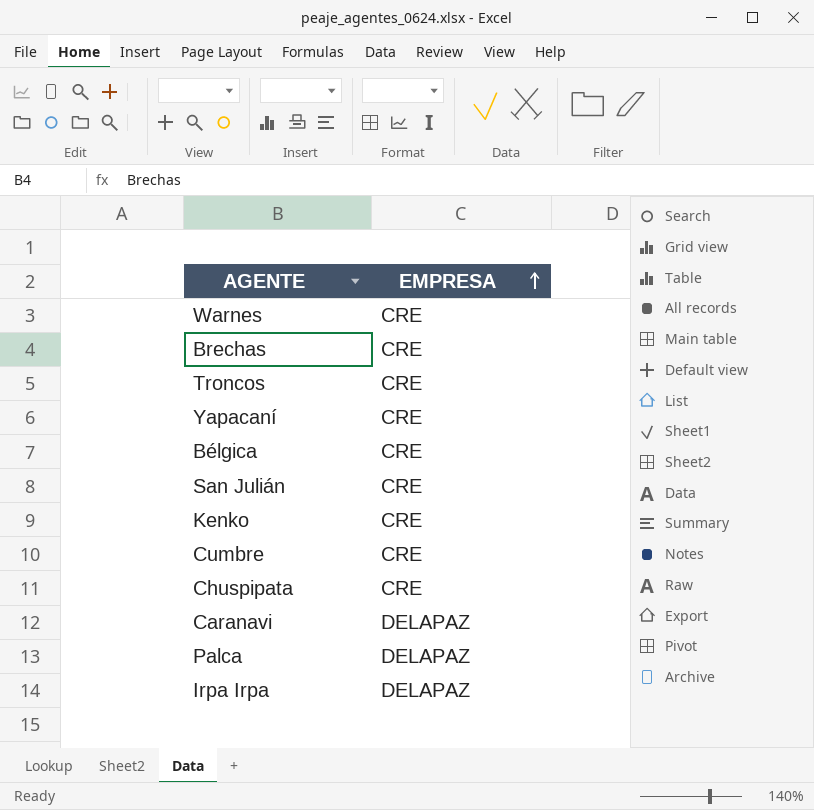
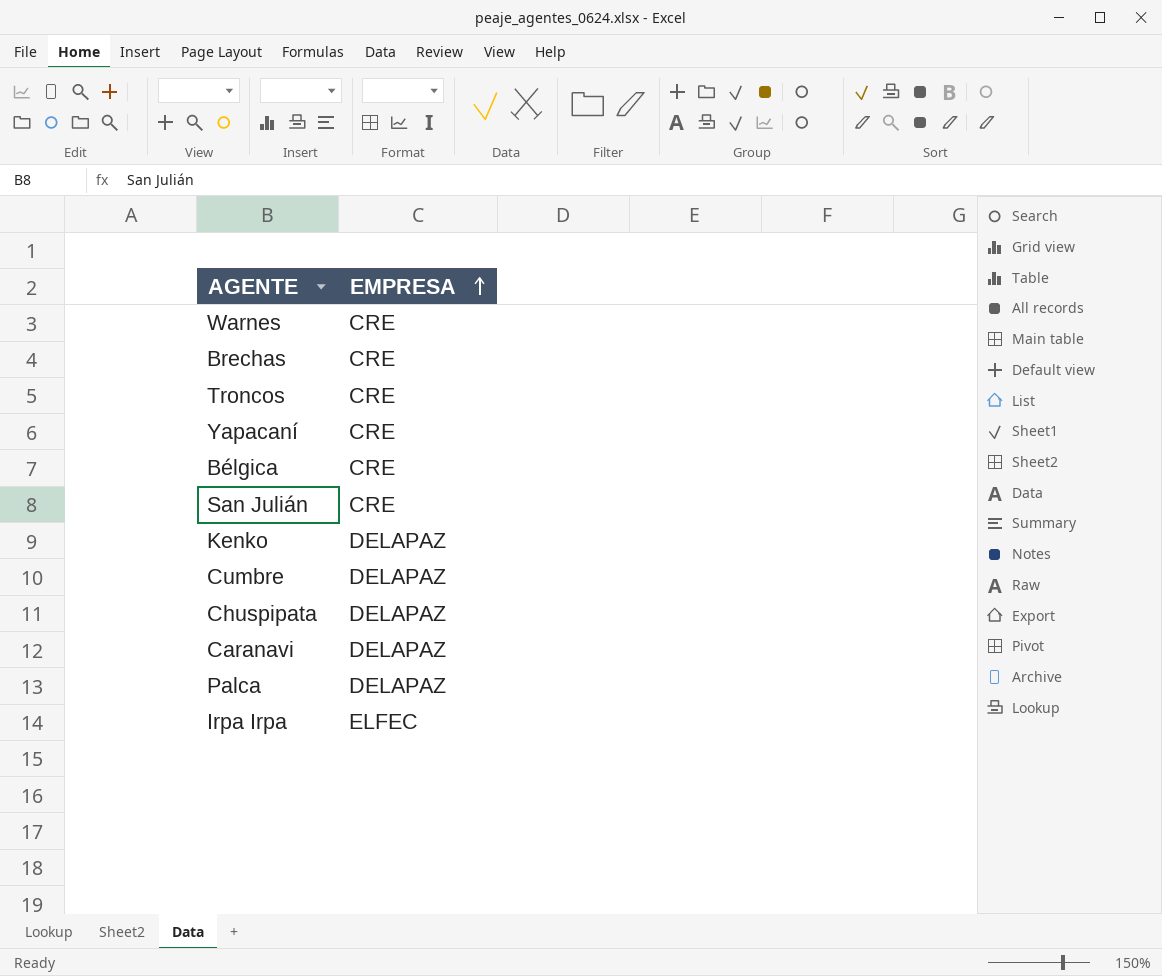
Kenko | EMPRESA: CRE -> DELAPAZ
Cumbre | EMPRESA: CRE -> DELAPAZ
Chuspipata | EMPRESA: CRE -> DELAPAZ
Irpa Irpa | EMPRESA: DELAPAZ -> ELFEC

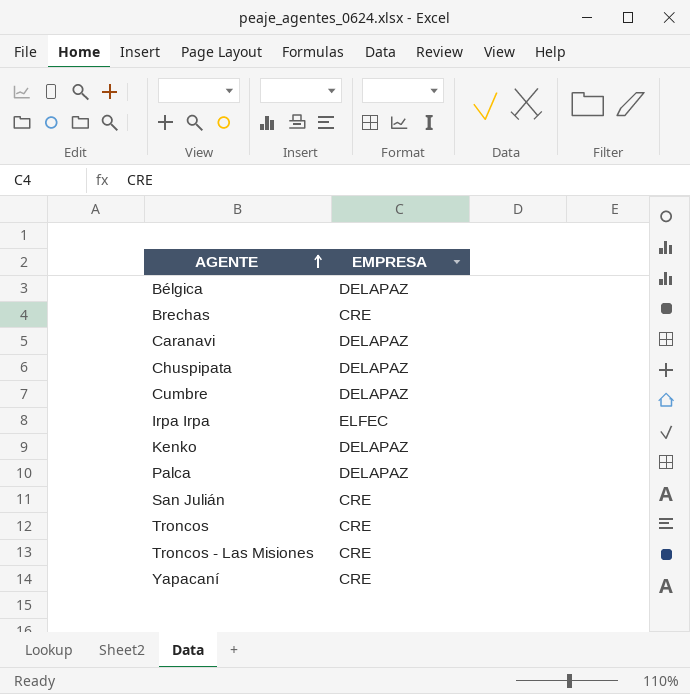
row order: EMPRESA ascending -> AGENTE ascending
row Warnes: CRE -> none
Bélgica | EMPRESA: CRE -> DELAPAZ
row Troncos - Las Misiones: none -> CRE

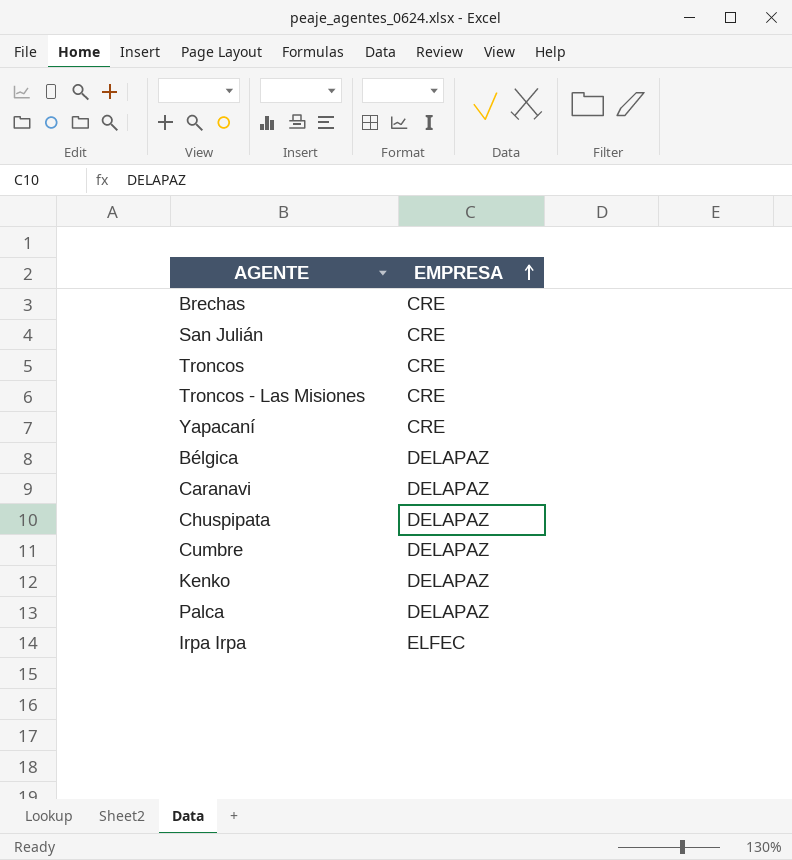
row order: AGENTE ascending -> EMPRESA ascending

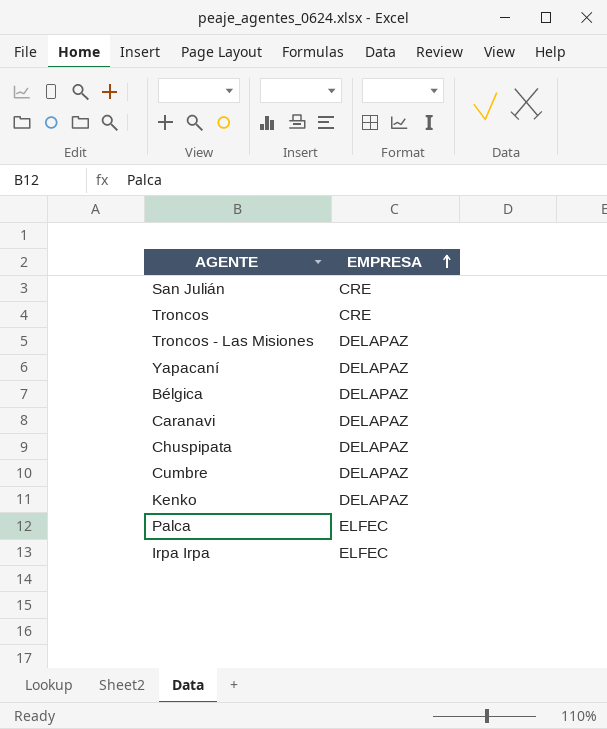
row Brechas: CRE -> none
Troncos - Las Misiones | EMPRESA: CRE -> DELAPAZ
Yapacaní | EMPRESA: CRE -> DELAPAZ
Palca | EMPRESA: DELAPAZ -> ELFEC

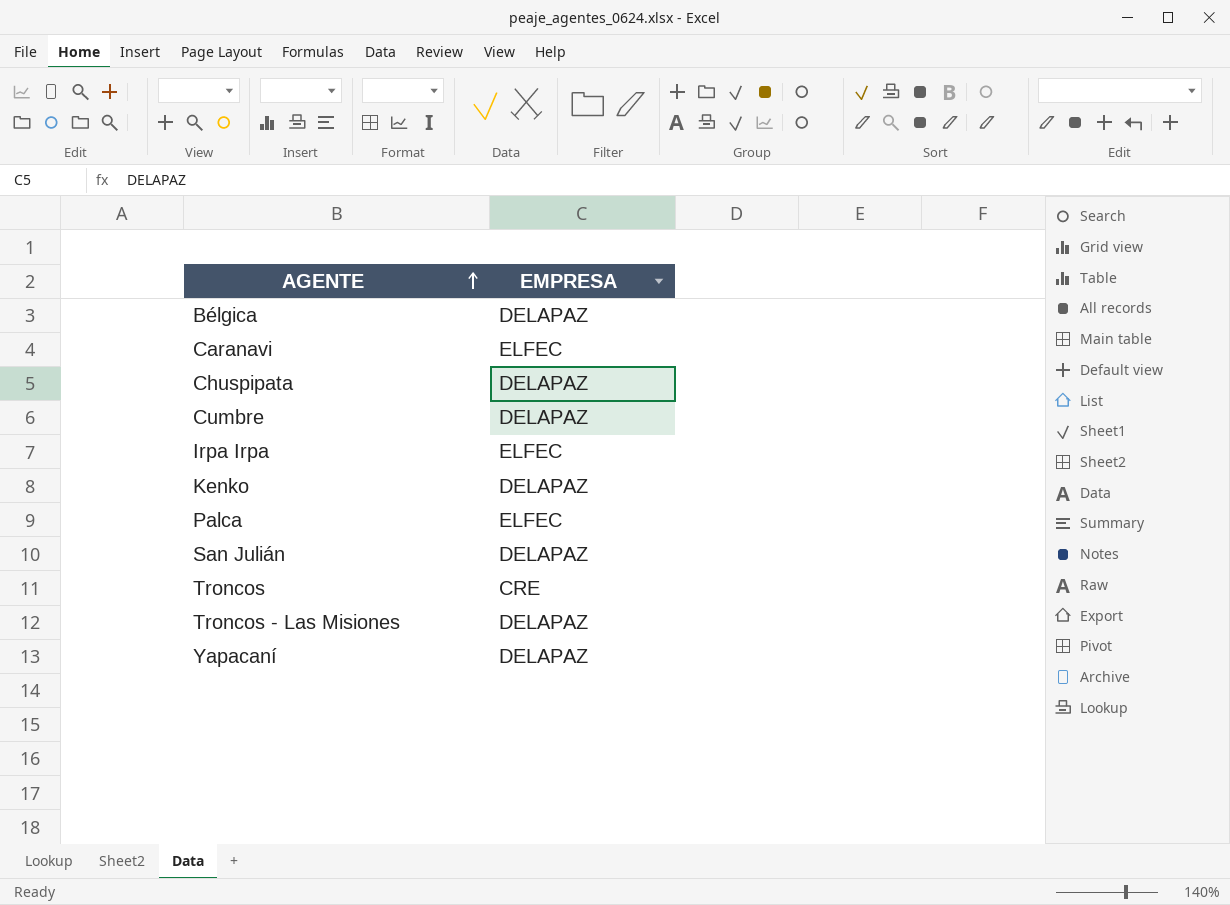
row order: EMPRESA ascending -> AGENTE ascending
Caranavi | EMPRESA: DELAPAZ -> ELFEC
San Julián | EMPRESA: CRE -> DELAPAZ

